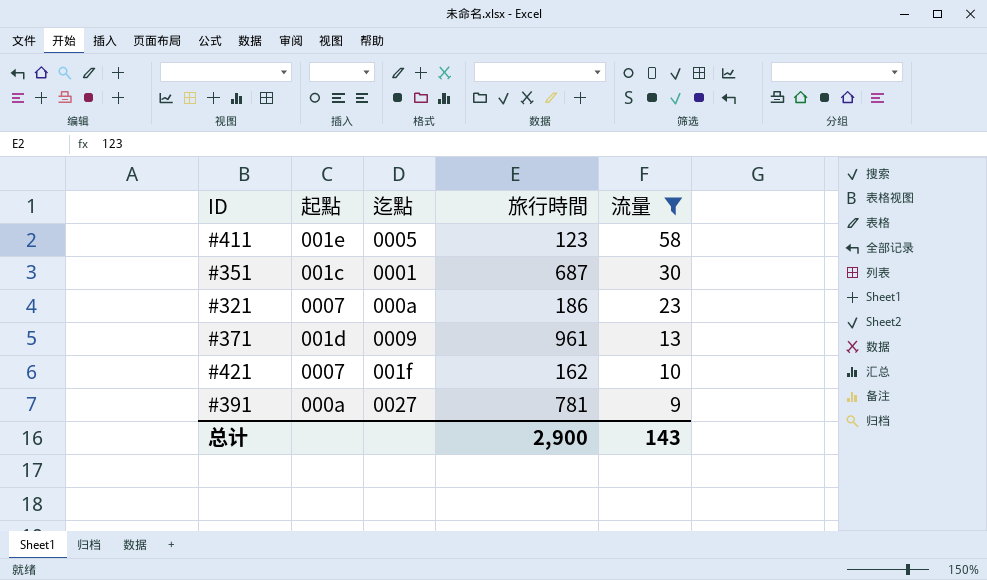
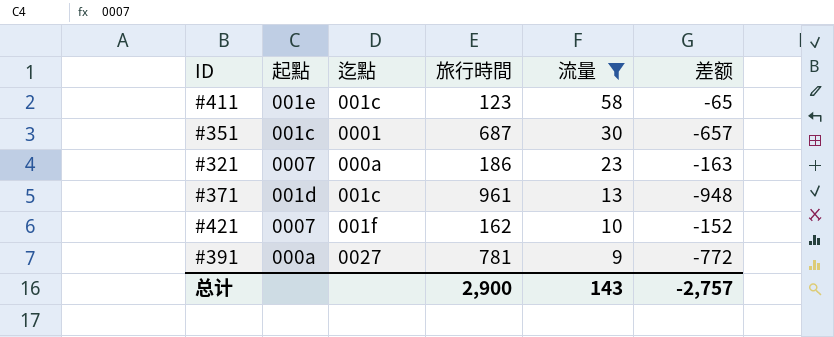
column 差额 | formula: none -> [流量] - [旅行時間]
#411 | 迄點: 0005 -> 001c
#371 | 迄點: 0009 -> 001c

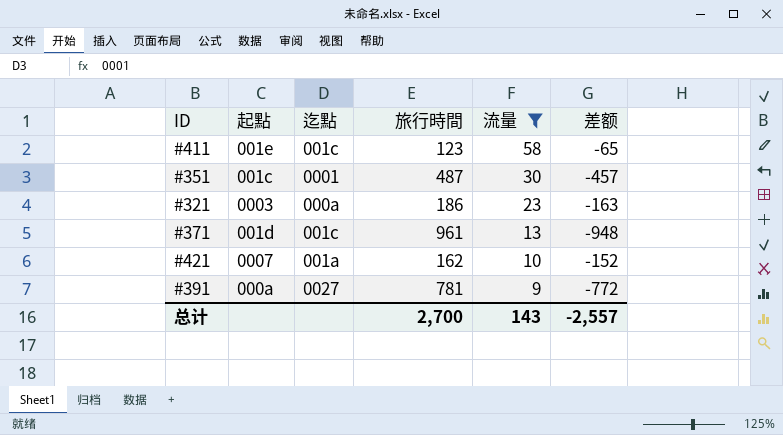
#351 | 旅行時間: 687 -> 487
#351 | 差额: -657 -> -457
#321 | 起點: 0007 -> 0003
#421 | 迄點: 001f -> 001a
总计 | 旅行時間: 2,900 -> 2,700
总计 | 差额: -2,757 -> -2,557

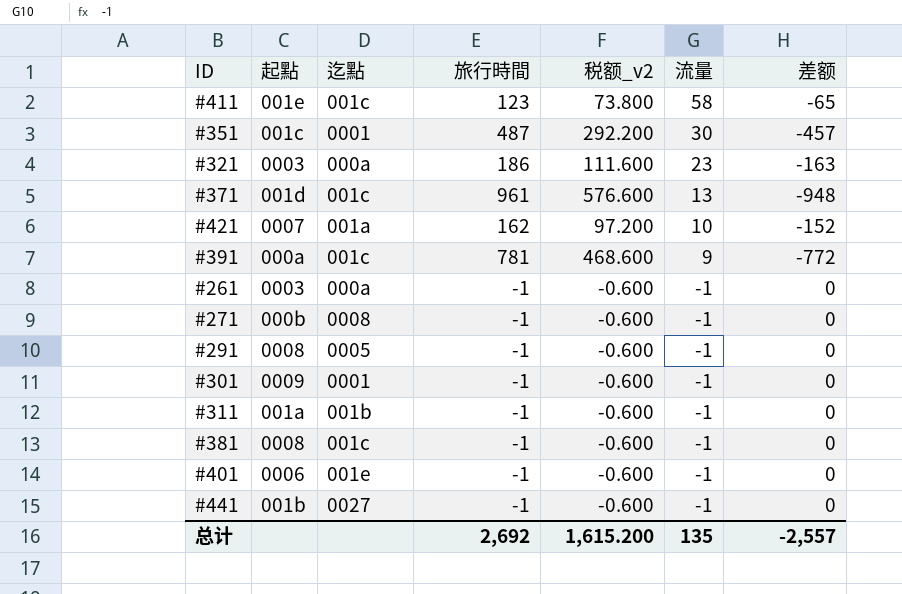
filter: 流量 != -1 -> none
column 税额_v2 | formula: none -> [旅行時間] * 0.6
#391 | 迄點: 0027 -> 001c
总计 | 旅行時間: 2,700 -> 2,692
总计 | 流量: 143 -> 135

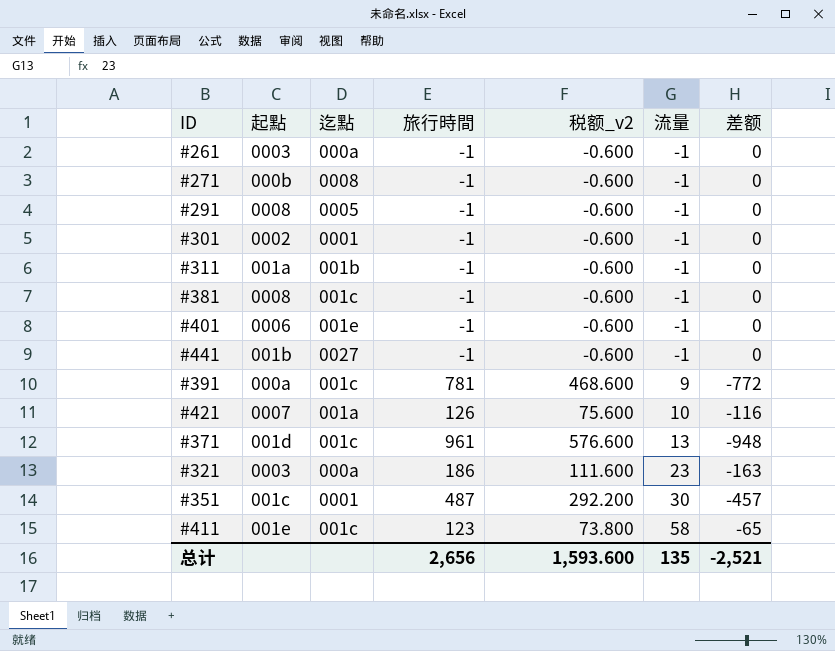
row order: 流量 descending -> 流量 ascending
#301 | 起點: 0009 -> 0002
#421 | 旅行時間: 162 -> 126
#421 | 税额_v2: 97.200 -> 75.600
#421 | 差额: -152 -> -116
总计 | 旅行時間: 2,692 -> 2,656
总计 | 税额_v2: 1,615.200 -> 1,593.600
总计 | 差额: -2,557 -> -2,521

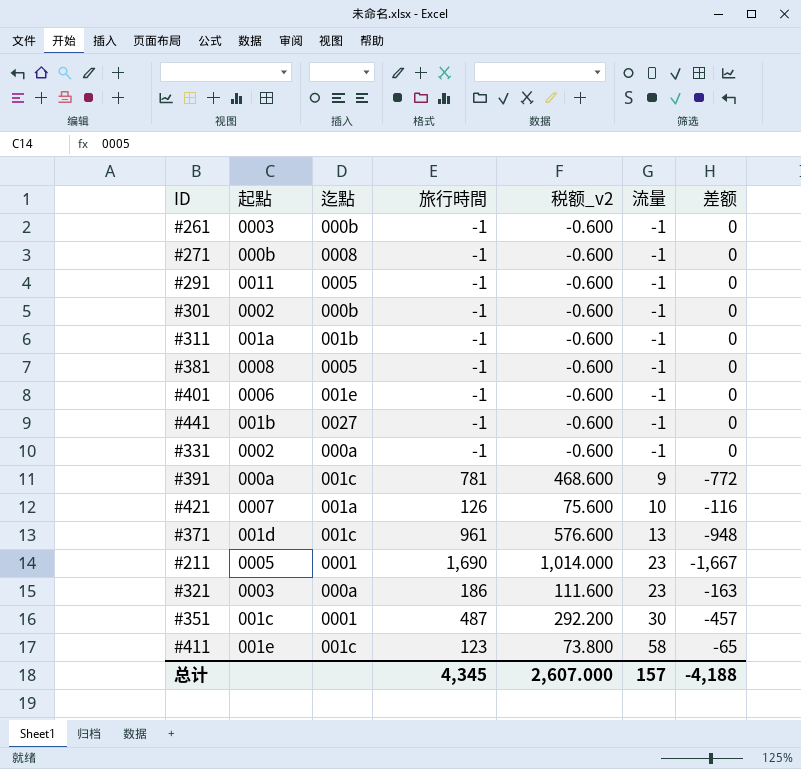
#261 | 迄點: 000a -> 000b
#291 | 起點: 0008 -> 0011
#301 | 迄點: 0001 -> 000b
#381 | 迄點: 001c -> 0005
row #331: none -> 0002 | 000a | -1 | -0.600 | -1 | 0
row #211: none -> 0005 | 0001 | 1,690 | 1,014.000 | 23 | -1,667
总计 | 旅行時間: 2,656 -> 4,345
总计 | 税额_v2: 1,593.600 -> 2,607.000
总计 | 流量: 135 -> 157
总计 | 差额: -2,521 -> -4,188

